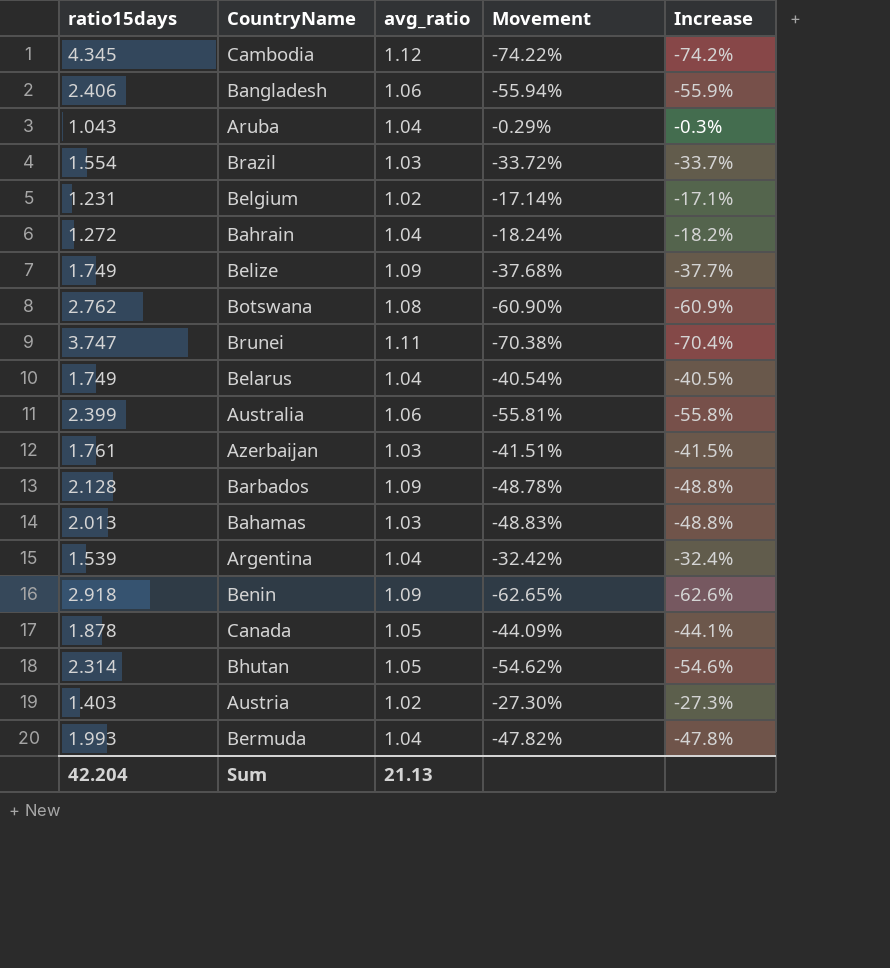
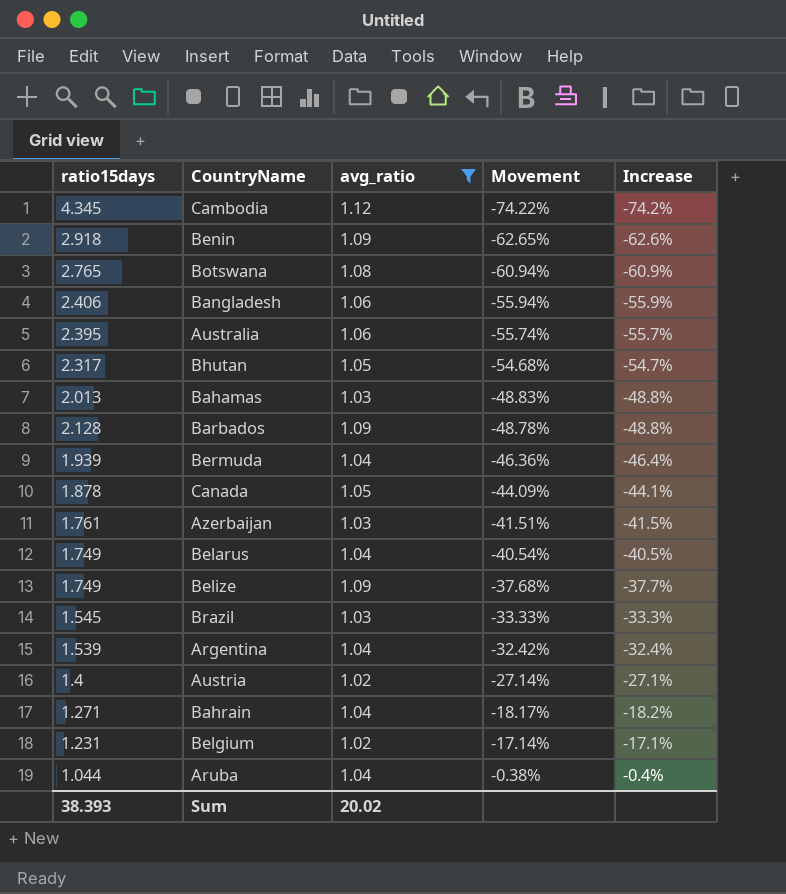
filter: none -> avg_ratio != 1.11
row order: none -> Movement ascending
Botswana | ratio15days: 2.762 -> 2.765
Botswana | Movement: -60.90% -> -60.94%
Australia | ratio15days: 2.399 -> 2.395
Australia | Movement: -55.81% -> -55.74%
Australia | Increase: -55.8% -> -55.7%
Bhutan | ratio15days: 2.314 -> 2.317
Bhutan | Movement: -54.62% -> -54.68%
Bhutan | Increase: -54.6% -> -54.7%
Bermuda | ratio15days: 1.993 -> 1.939
Bermuda | Movement: -47.82% -> -46.36%
Bermuda | Increase: -47.8% -> -46.4%
Brazil | ratio15days: 1.554 -> 1.545
Brazil | Movement: -33.72% -> -33.33%
Brazil | Increase: -33.7% -> -33.3%
Austria | ratio15days: 1.403 -> 1.4
Austria | Movement: -27.30% -> -27.14%
Austria | Increase: -27.3% -> -27.1%
Bahrain | ratio15days: 1.272 -> 1.271
Bahrain | Movement: -18.24% -> -18.17%
Aruba | ratio15days: 1.043 -> 1.044
Aruba | Movement: -0.29% -> -0.38%
Aruba | Increase: -0.3% -> -0.4%
Sum | ratio15days: 42.204 -> 38.393
Sum | avg_ratio: 21.13 -> 20.02

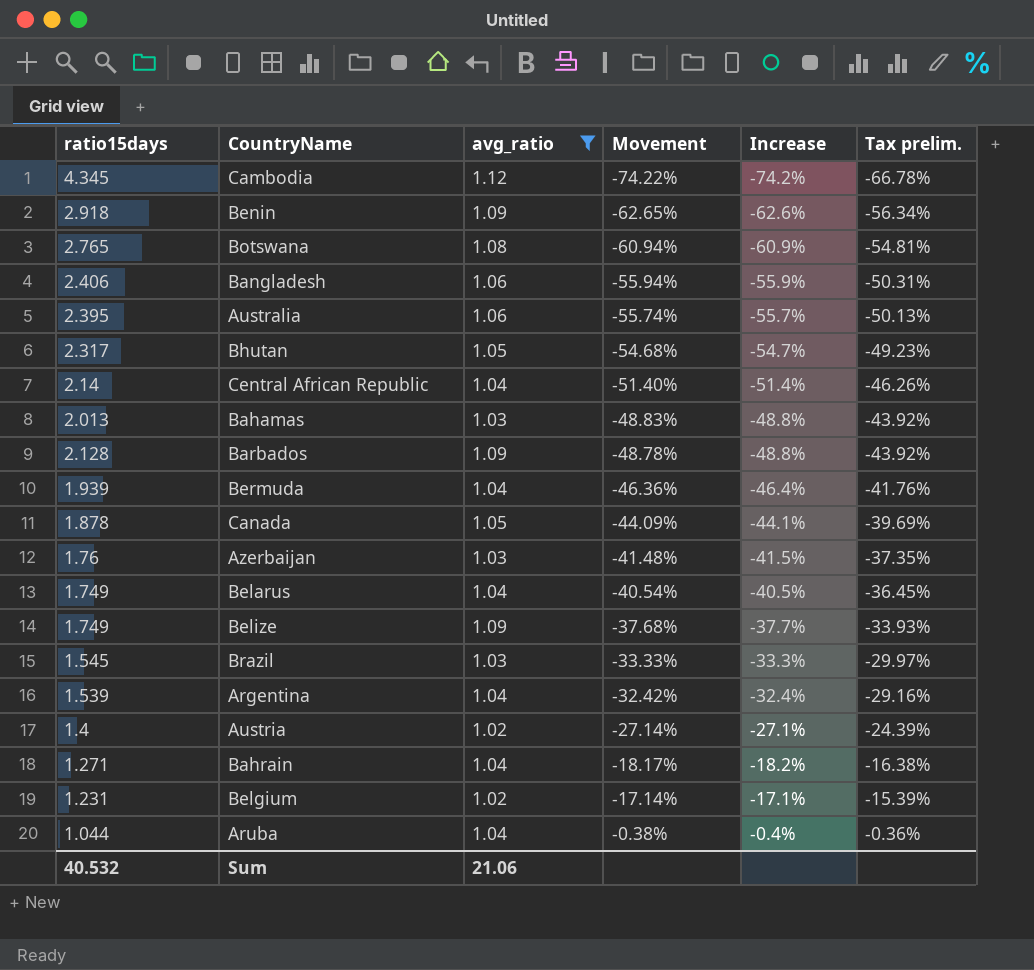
column Tax prelim. | formula: none -> [Increase] * 0.9
row Central African Republic: none -> 2.14 | 1.04 | -51.40% | -51.4% | -46.26%
Azerbaijan | ratio15days: 1.761 -> 1.76
Azerbaijan | Movement: -41.51% -> -41.48%
Sum | ratio15days: 38.393 -> 40.532
Sum | avg_ratio: 20.02 -> 21.06

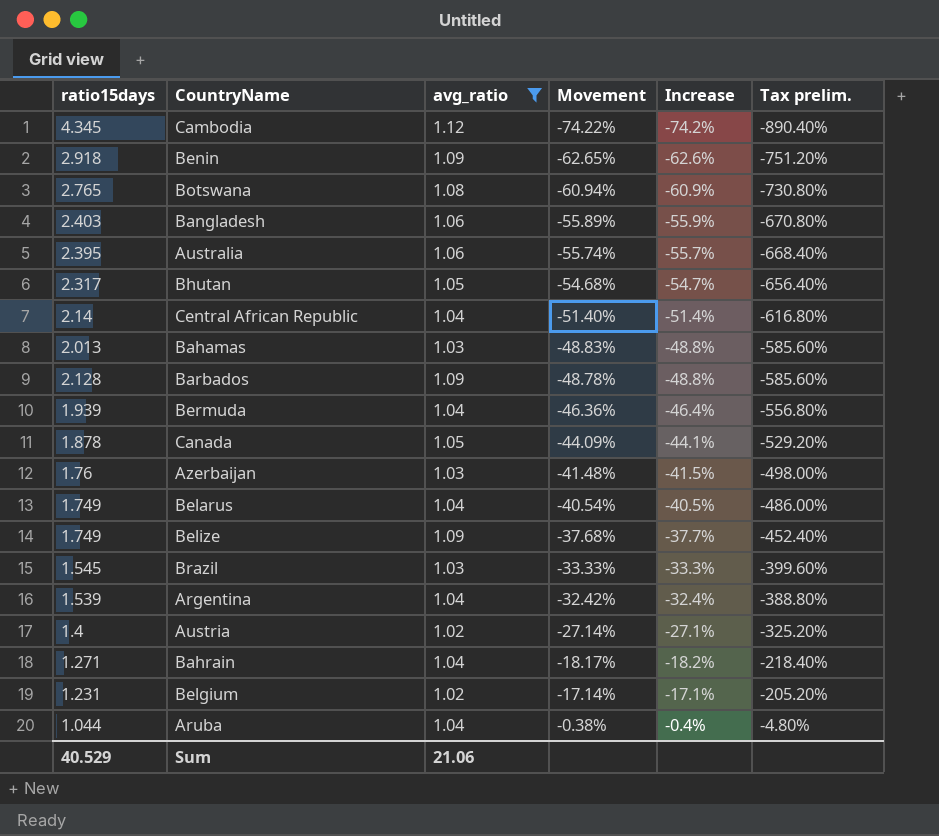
column Tax prelim. | formula: [Increase] * 0.9 -> [Increase] * 12
Bangladesh | ratio15days: 2.406 -> 2.403
Bangladesh | Movement: -55.94% -> -55.89%
Sum | ratio15days: 40.532 -> 40.529

